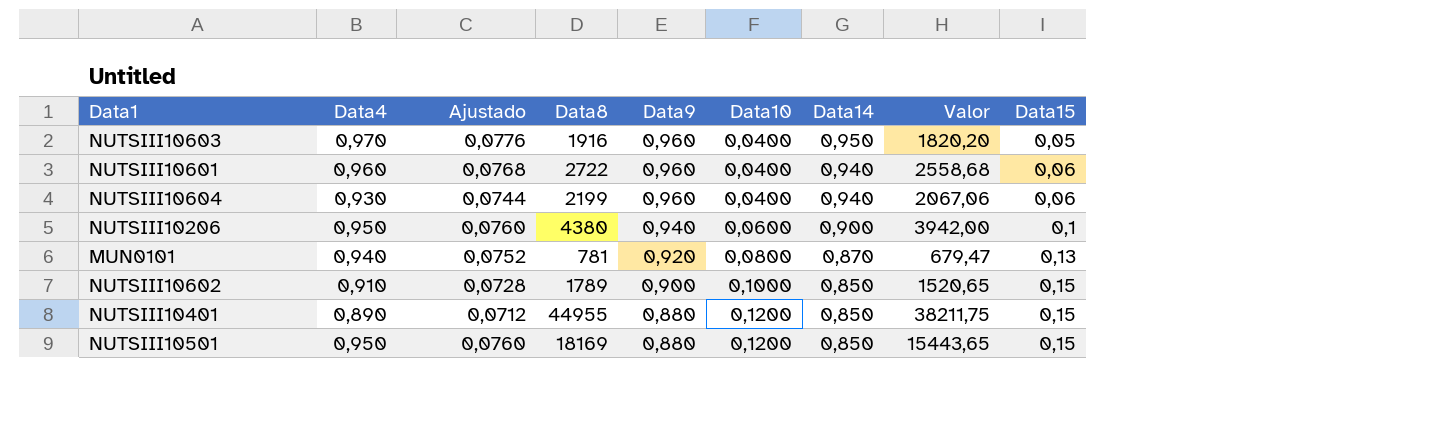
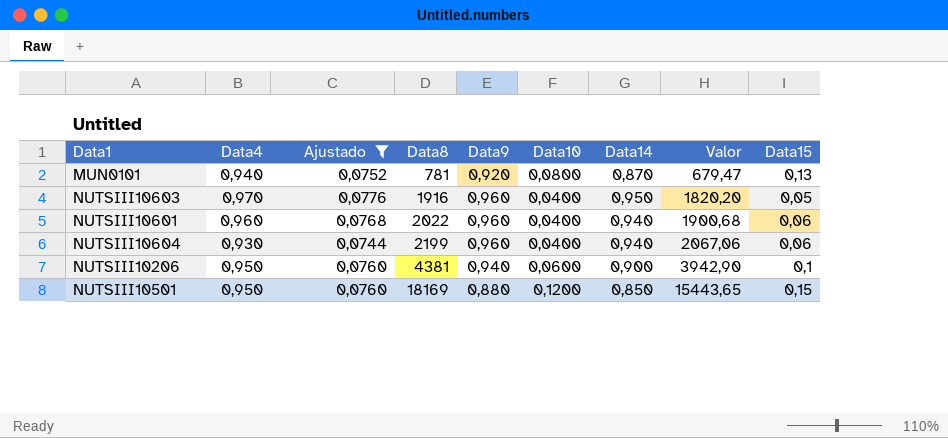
filter: none -> Ajustado >= 0,0744
row order: Data9 descending -> Data8 ascending
NUTSIII10601 | Data8: 2722 -> 2022
NUTSIII10601 | Valor: 2558,68 -> 1900,68
NUTSIII10206 | Data8: 4380 -> 4381
NUTSIII10206 | Valor: 3942,00 -> 3942,90

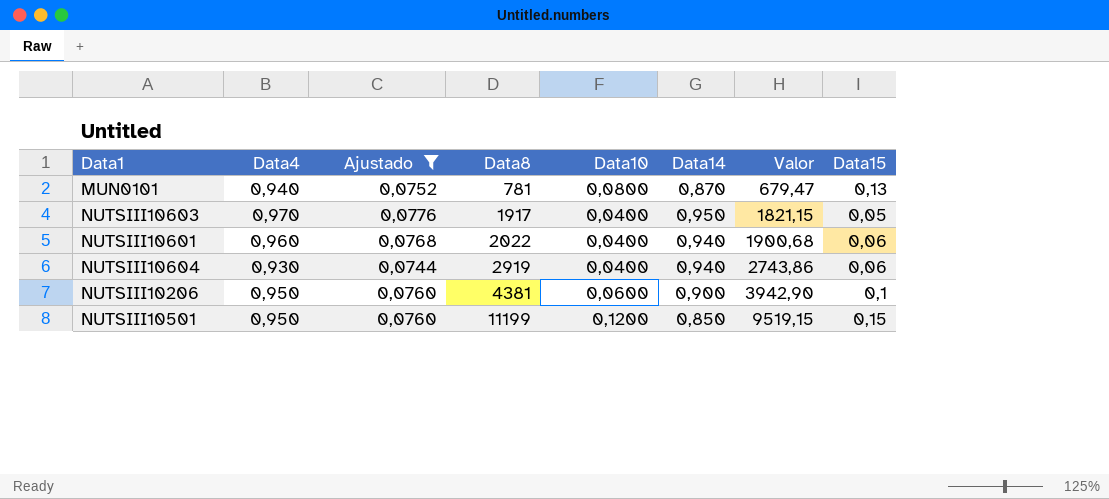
column Data9 | position: 5 -> none
NUTSIII10603 | Data8: 1916 -> 1917
NUTSIII10603 | Valor: 1820,20 -> 1821,15
NUTSIII10604 | Data8: 2199 -> 2919
NUTSIII10604 | Valor: 2067,06 -> 2743,86
NUTSIII10501 | Data8: 18169 -> 11199
NUTSIII10501 | Valor: 15443,65 -> 9519,15

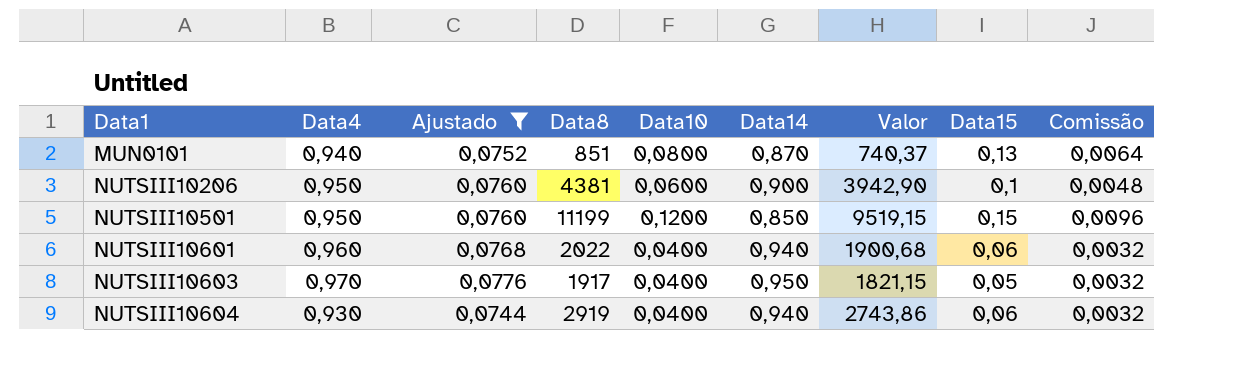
row order: Data8 ascending -> Data1 ascending
column Comissão | formula: none -> [Data10] * 0,08
MUN0101 | Data8: 781 -> 851
MUN0101 | Valor: 679,47 -> 740,37

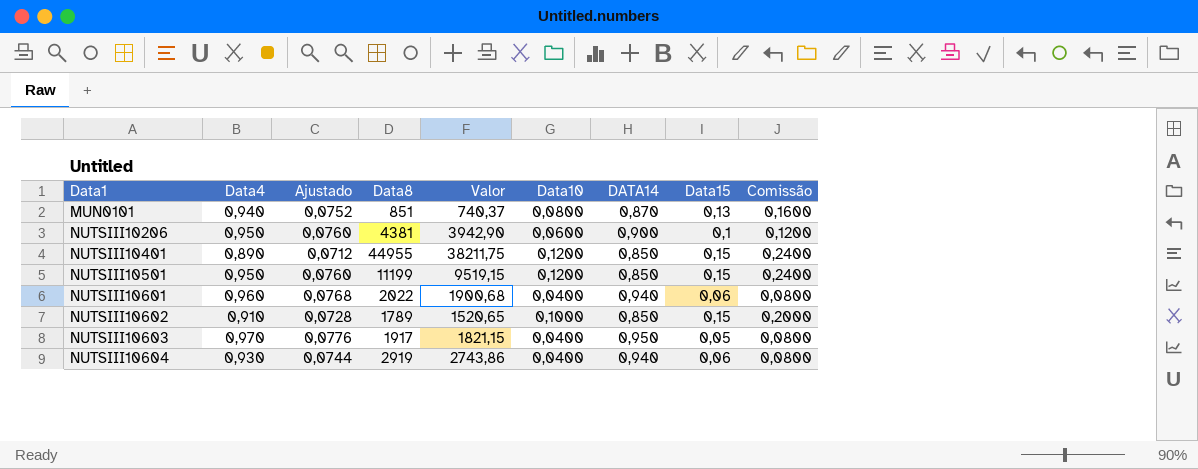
filter: Ajustado >= 0,0744 -> none
column Valor | position: 7 -> 5
column name: Data14 -> DATA14
column Comissão | formula: [Data10] * 0,08 -> [Data10] * 2

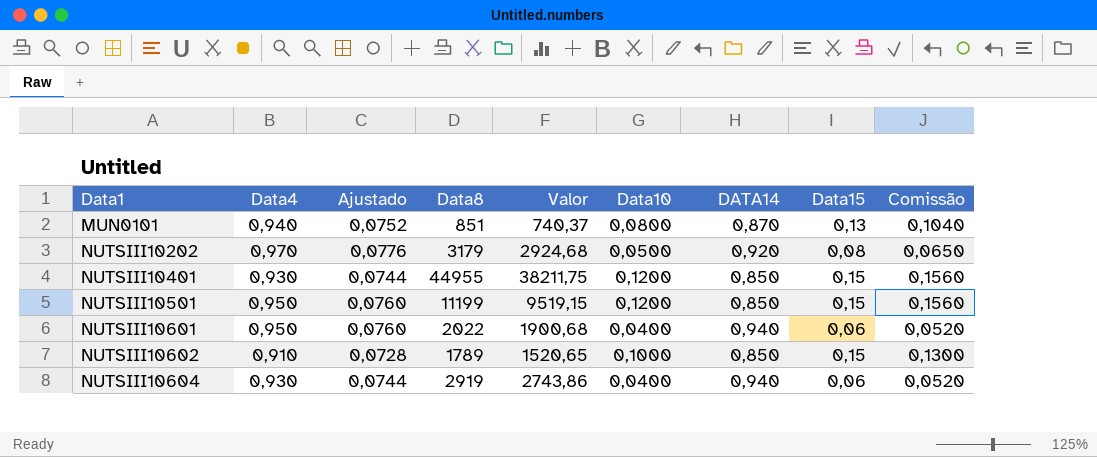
column Comissão | formula: [Data10] * 2 -> [Data10] * 1,3
row NUTSIII10206: 0,950 | 0,0760 | 4381 | 3942,90 | 0,0600 | 0,900 | 0,1 | 0,1200 -> none
row NUTSIII10603: 0,970 | 0,0776 | 1917 | 1821,15 | 0,0400 | 0,950 | 0,05 | 0,0800 -> none
row NUTSIII10202: none -> 0,970 | 0,0776 | 3179 | 2924,68 | 0,0500 | 0,920 | 0,08 | 0,0650
NUTSIII10401 | Data4: 0,890 -> 0,930
NUTSIII10401 | Ajustado: 0,0712 -> 0,0744
NUTSIII10601 | Data4: 0,960 -> 0,950
NUTSIII10601 | Ajustado: 0,0768 -> 0,0760

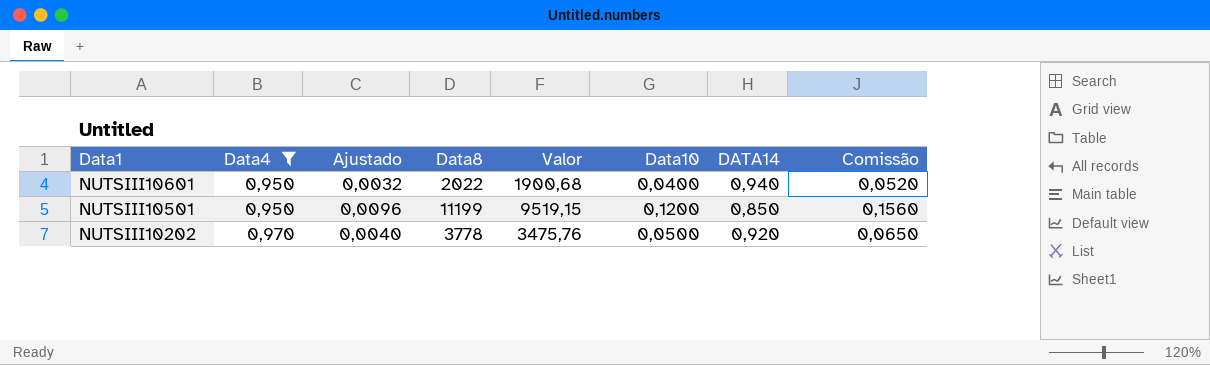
filter: none -> Data4 >= 0,950
row order: Data1 ascending -> Data1 descending
column Data15 | position: 8 -> none
column Ajustado | formula: [Data4] * 0,08 -> [Data10] * 0,08
NUTSIII10202 | Data8: 3179 -> 3778
NUTSIII10202 | Valor: 2924,68 -> 3475,76

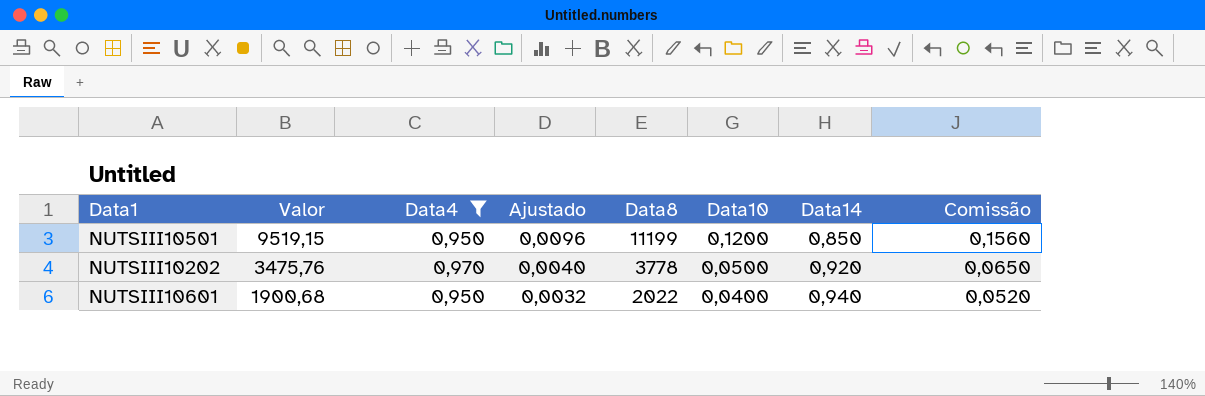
row order: Data1 descending -> Valor descending
column Valor | position: 5 -> 2
column name: DATA14 -> Data14

